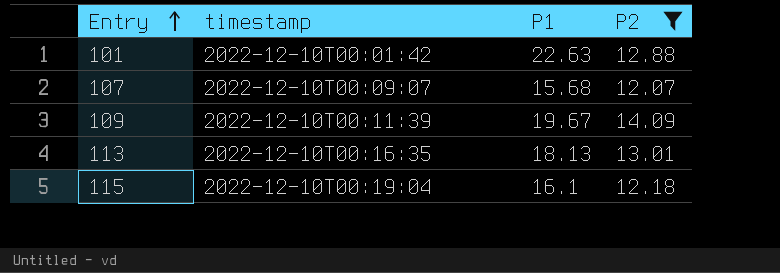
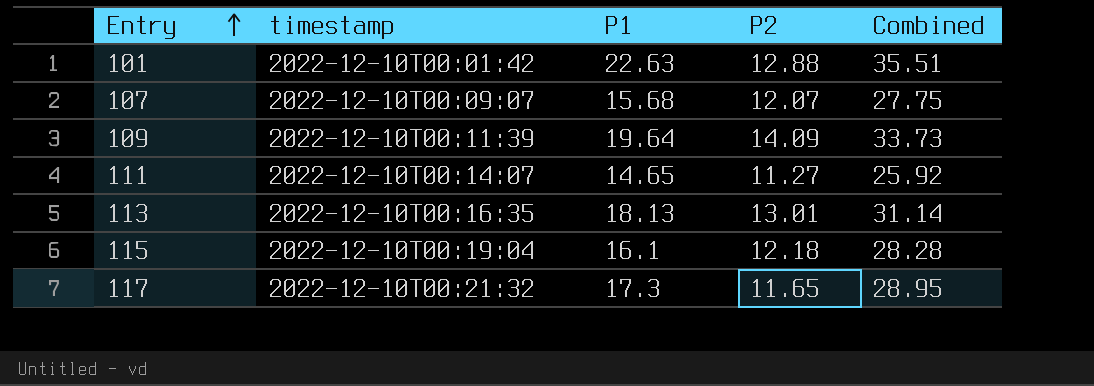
filter: P2 >= 12.07 -> none
column Combined | formula: none -> [P1] + [P2]
109 | P1: 19.67 -> 19.64

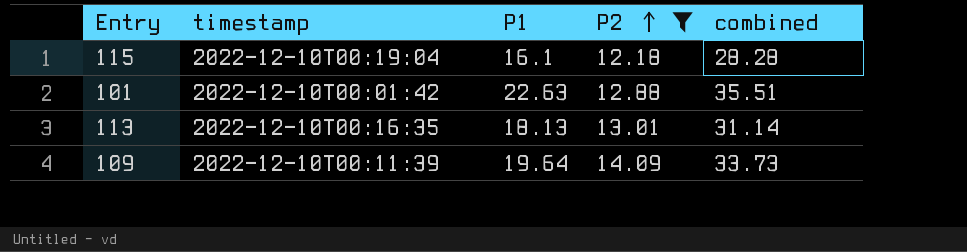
filter: none -> P2 >= 12.18
row order: Entry ascending -> P2 ascending
column name: Combined -> combined

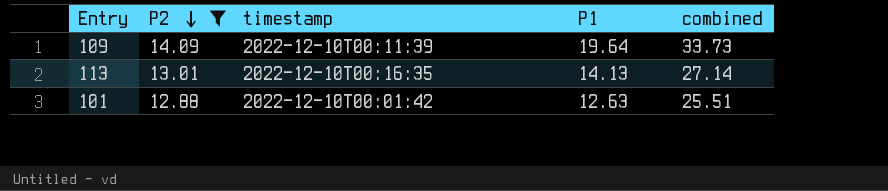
row order: P2 ascending -> P2 descending
column P2 | position: 4 -> 2
row 115: 2022-12-10T00:19:04 | 16.1 | 12.18 | 28.28 -> none
113 | P1: 18.13 -> 14.13
113 | combined: 31.14 -> 27.14
101 | P1: 22.63 -> 12.63
101 | combined: 35.51 -> 25.51

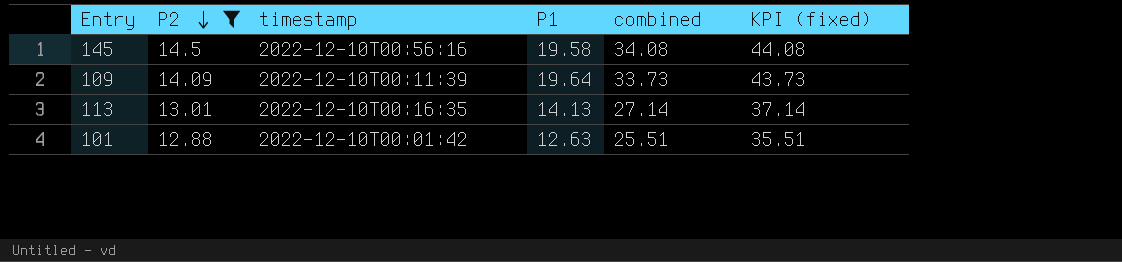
column KPI (fixed) | formula: none -> [combined] + 10
row 145: none -> 14.5 | 2022-12-10T00:56:16 | 19.58 | 34.08 | 44.08

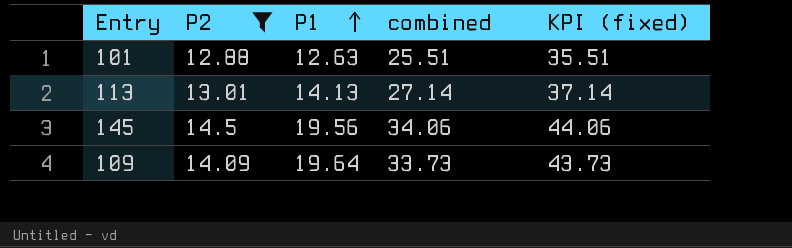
row order: P2 descending -> P1 ascending
column timestamp | position: 3 -> none
145 | P1: 19.58 -> 19.56
145 | combined: 34.08 -> 34.06
145 | KPI (fixed): 44.08 -> 44.06

